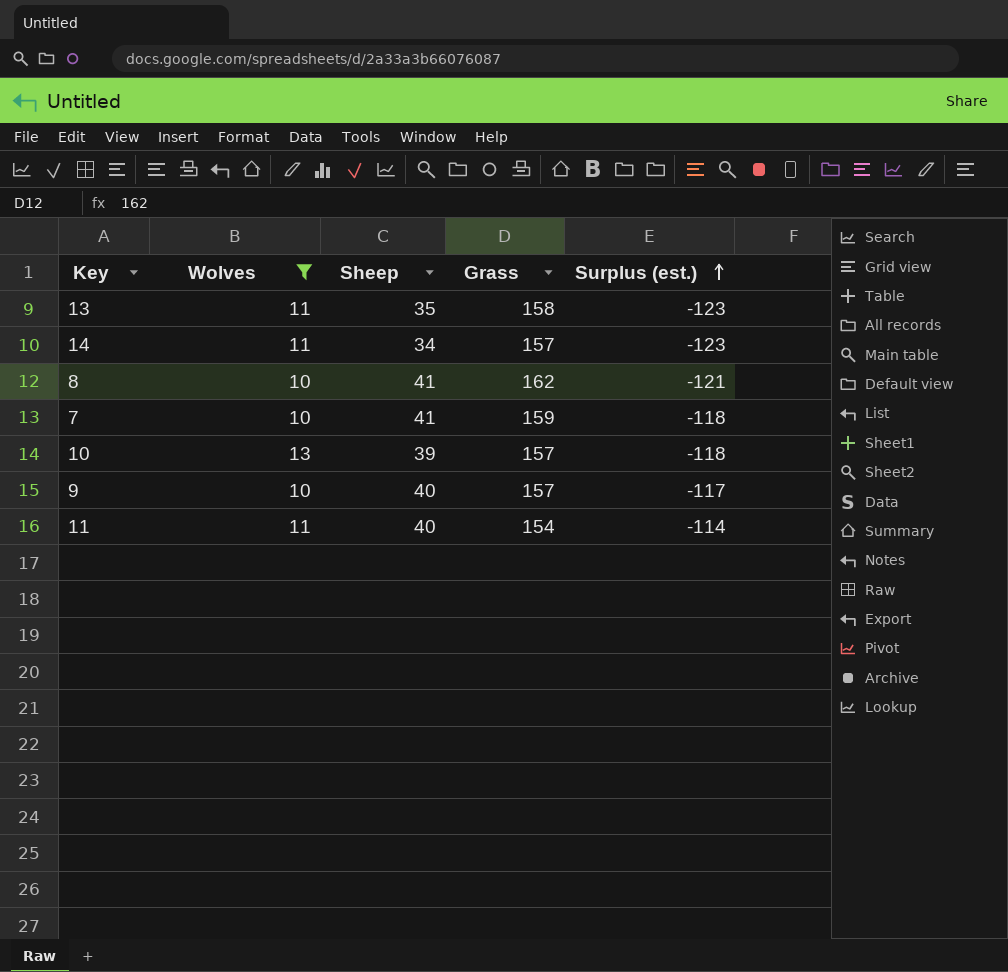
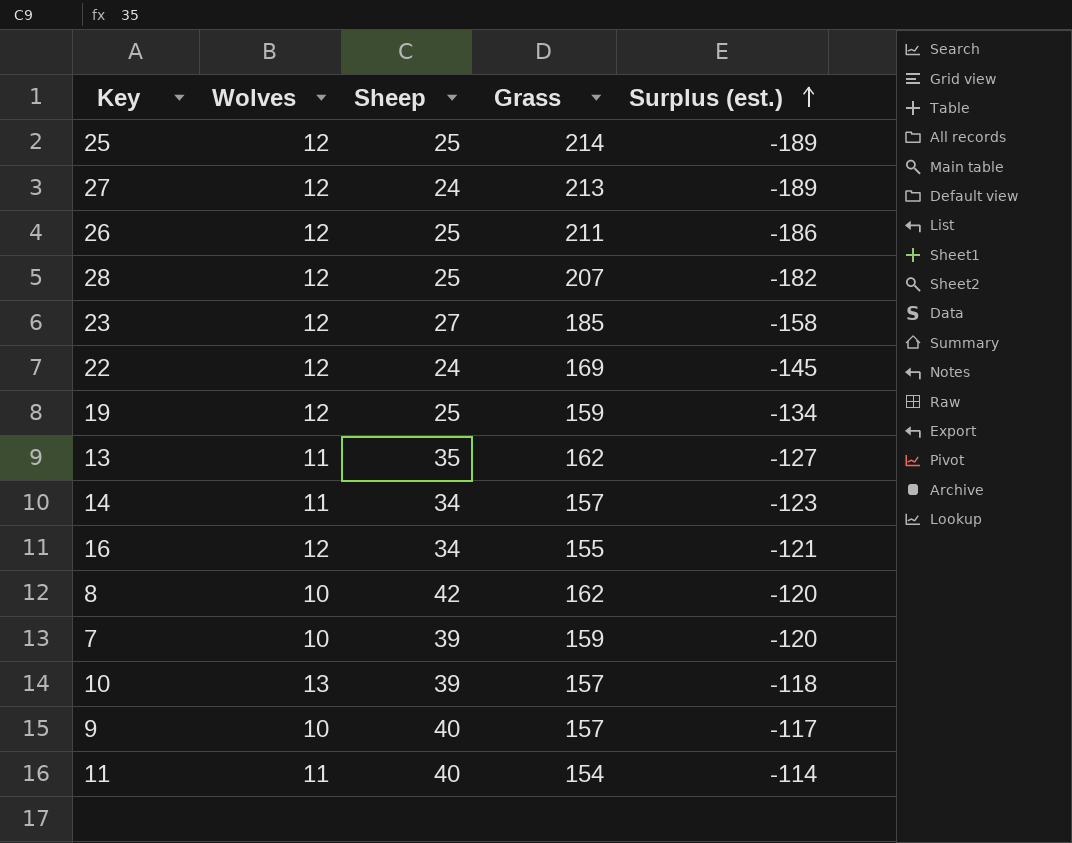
filter: Wolves != 12 -> none
13 | Grass: 158 -> 162
13 | Surplus (est.): -123 -> -127
8 | Sheep: 41 -> 42
8 | Surplus (est.): -121 -> -120
7 | Sheep: 41 -> 39
7 | Surplus (est.): -118 -> -120

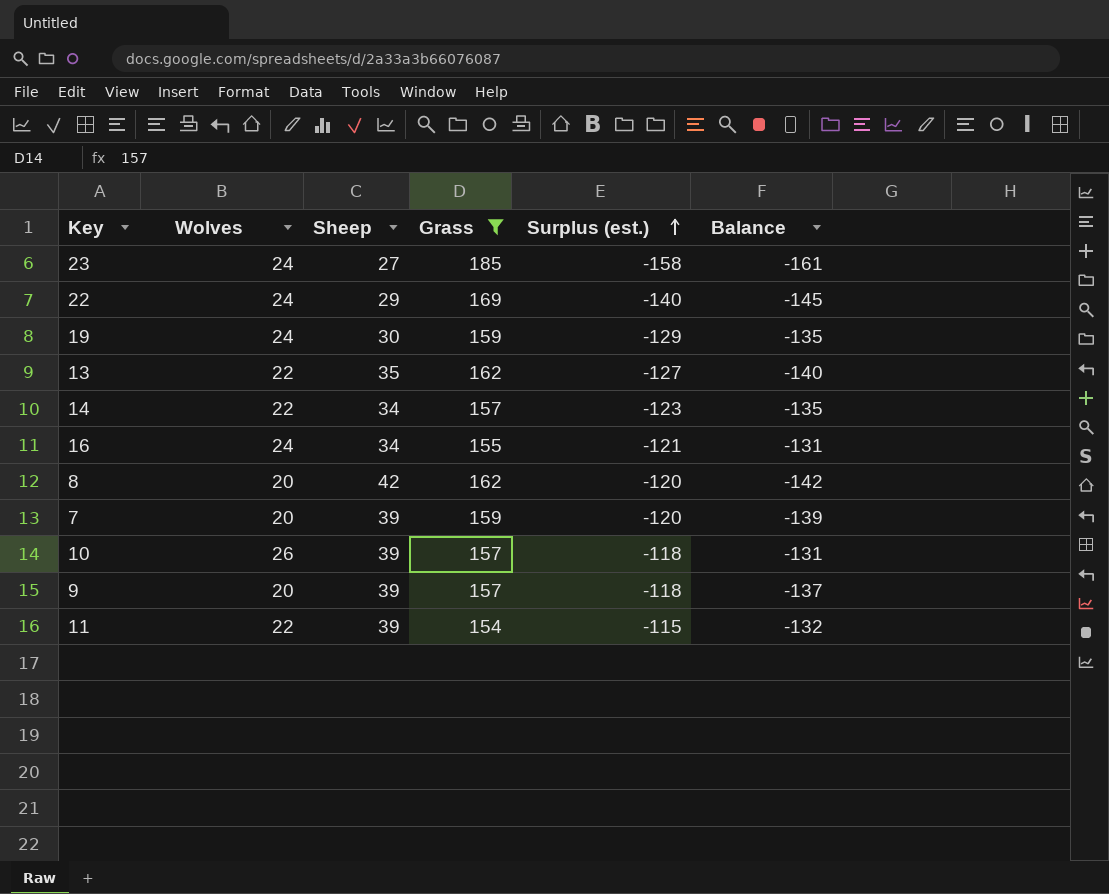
filter: none -> Grass <= 185
column Balance | formula: none -> [Wolves] - [Grass]
23 | Wolves: 12 -> 24
22 | Wolves: 12 -> 24
22 | Sheep: 24 -> 29
22 | Surplus (est.): -145 -> -140
19 | Wolves: 12 -> 24
19 | Sheep: 25 -> 30
19 | Surplus (est.): -134 -> -129
13 | Wolves: 11 -> 22
14 | Wolves: 11 -> 22
16 | Wolves: 12 -> 24
8 | Wolves: 10 -> 20
7 | Wolves: 10 -> 20
10 | Wolves: 13 -> 26
9 | Wolves: 10 -> 20
9 | Sheep: 40 -> 39
9 | Surplus (est.): -117 -> -118
11 | Wolves: 11 -> 22
11 | Sheep: 40 -> 39
11 | Surplus (est.): -114 -> -115

